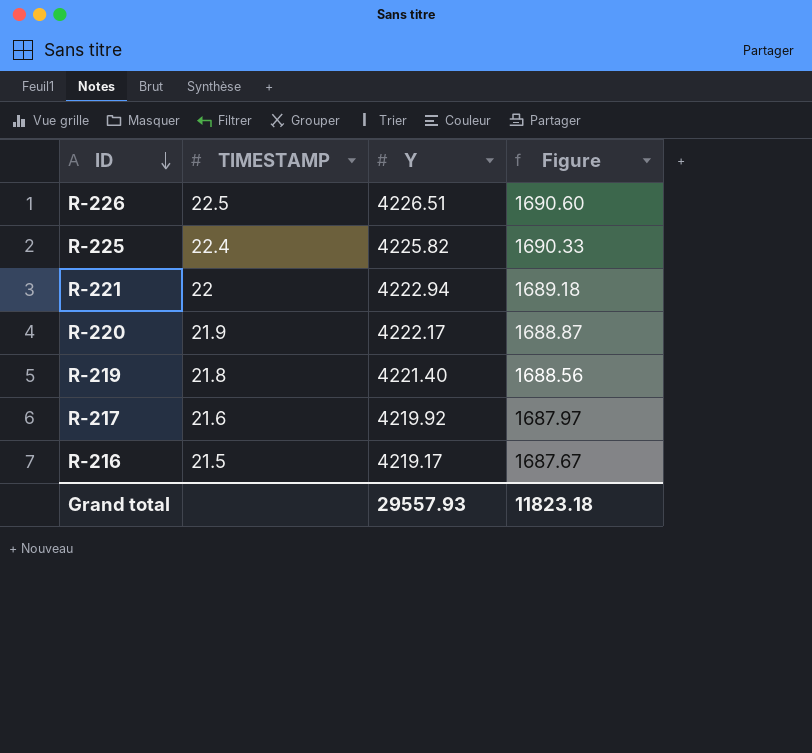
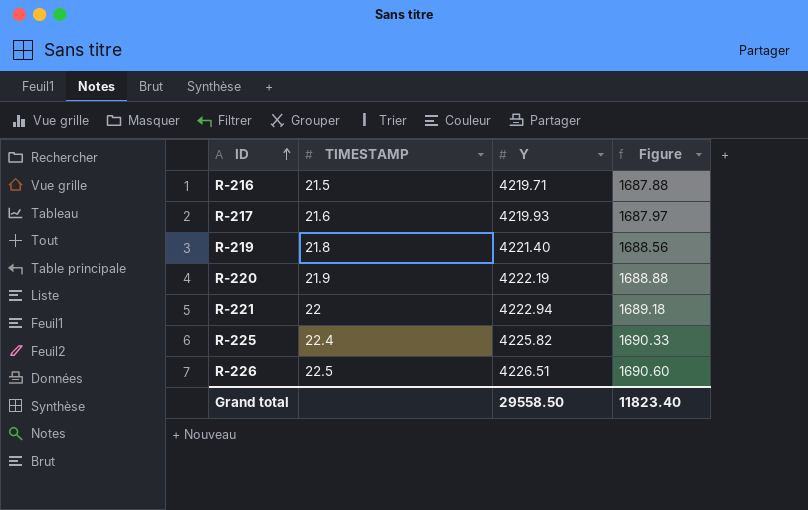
row order: ID descending -> ID ascending
R-216 | Y: 4219.17 -> 4219.71
R-216 | Figure: 1687.67 -> 1687.88
R-217 | Y: 4219.92 -> 4219.93
R-220 | Y: 4222.17 -> 4222.19
R-220 | Figure: 1688.87 -> 1688.88
Grand total | Y: 29557.93 -> 29558.50
Grand total | Figure: 11823.18 -> 11823.40

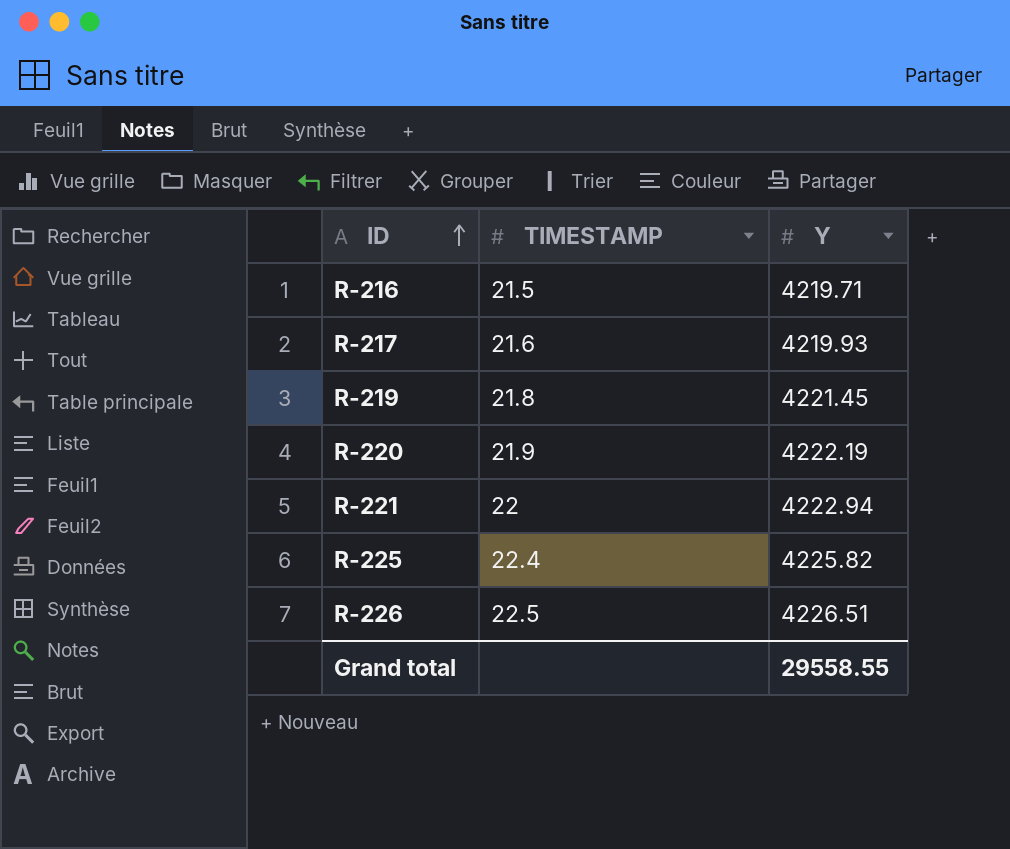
column Figure | formula: [Y] * 0.4 -> none
R-219 | Y: 4221.40 -> 4221.45
Grand total | Y: 29558.50 -> 29558.55

